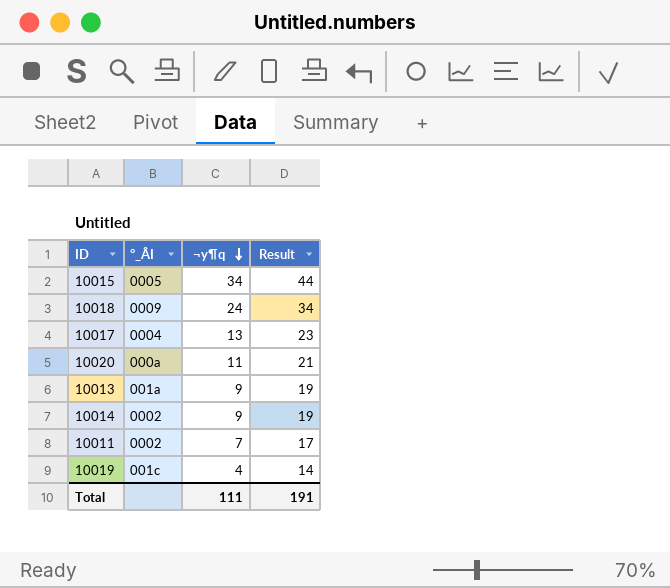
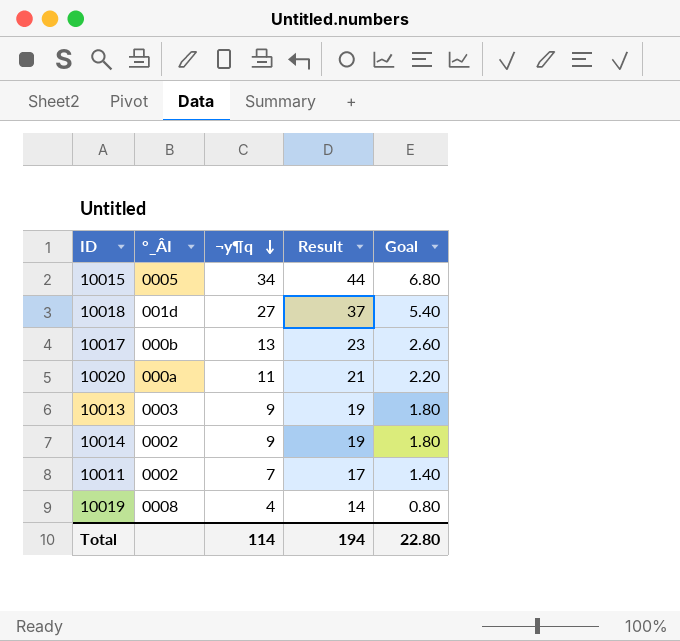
column Goal | formula: none -> [¬y¶q] * 0.2
10018 | °_ÂI: 0009 -> 001d
10018 | ¬y¶q: 24 -> 27
10018 | Result: 34 -> 37
10017 | °_ÂI: 0004 -> 000b
10013 | °_ÂI: 001a -> 0003
10019 | °_ÂI: 001c -> 0008
Total | ¬y¶q: 111 -> 114
Total | Result: 191 -> 194

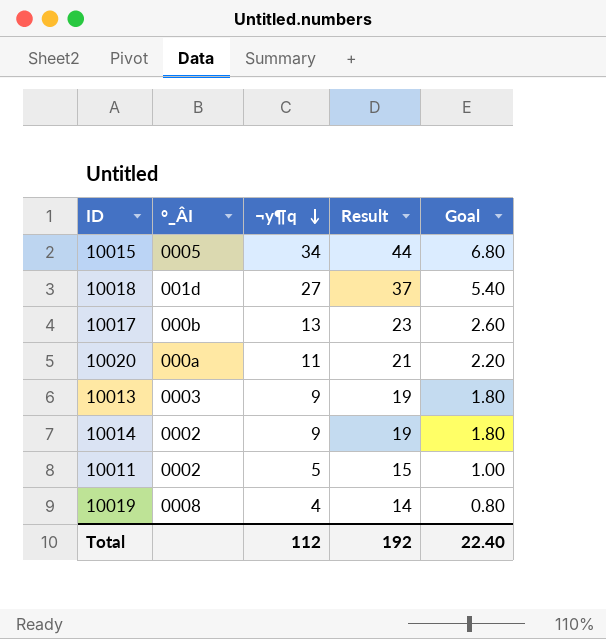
10011 | ¬y¶q: 7 -> 5
10011 | Result: 17 -> 15
10011 | Goal: 1.40 -> 1.00
Total | ¬y¶q: 114 -> 112
Total | Result: 194 -> 192
Total | Goal: 22.80 -> 22.40

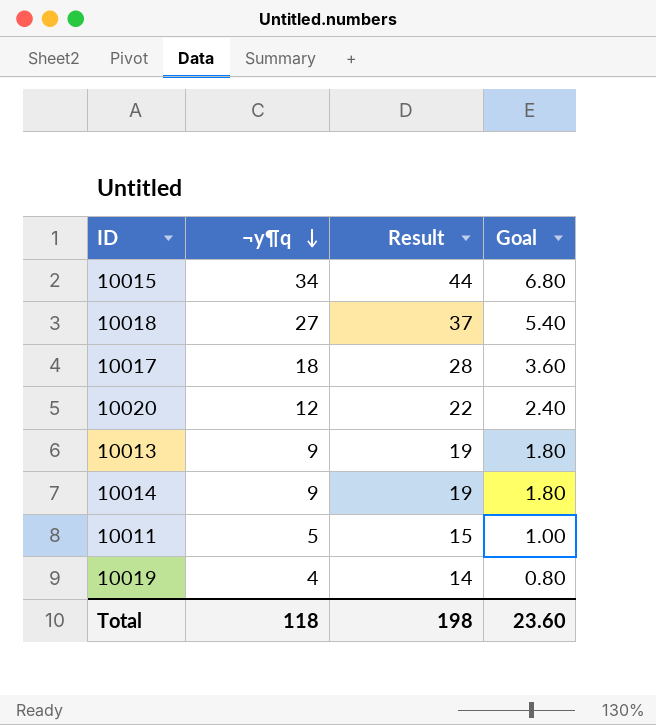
column °_ÂI | position: 2 -> none
10017 | ¬y¶q: 13 -> 18
10017 | Result: 23 -> 28
10017 | Goal: 2.60 -> 3.60
10020 | ¬y¶q: 11 -> 12
10020 | Result: 21 -> 22
10020 | Goal: 2.20 -> 2.40
Total | ¬y¶q: 112 -> 118
Total | Result: 192 -> 198
Total | Goal: 22.40 -> 23.60

